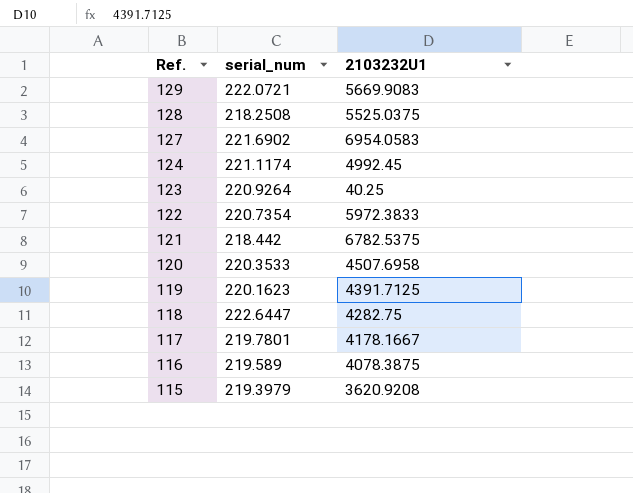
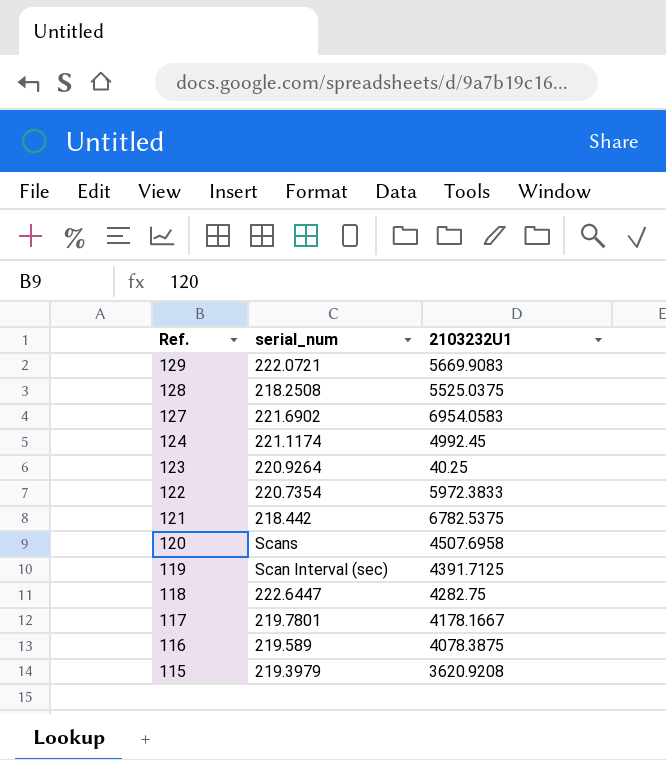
120 | serial_num: 220.3533 -> Scans
119 | serial_num: 220.1623 -> Scan Interval (sec)

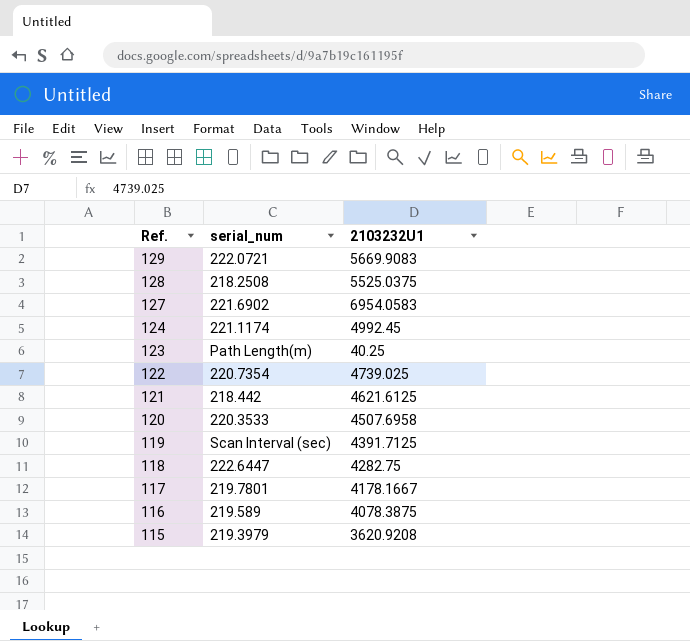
123 | serial_num: 220.9264 -> Path Length(m)
122 | 2103232U1: 5972.3833 -> 4739.025
121 | 2103232U1: 6782.5375 -> 4621.6125
120 | serial_num: Scans -> 220.3533

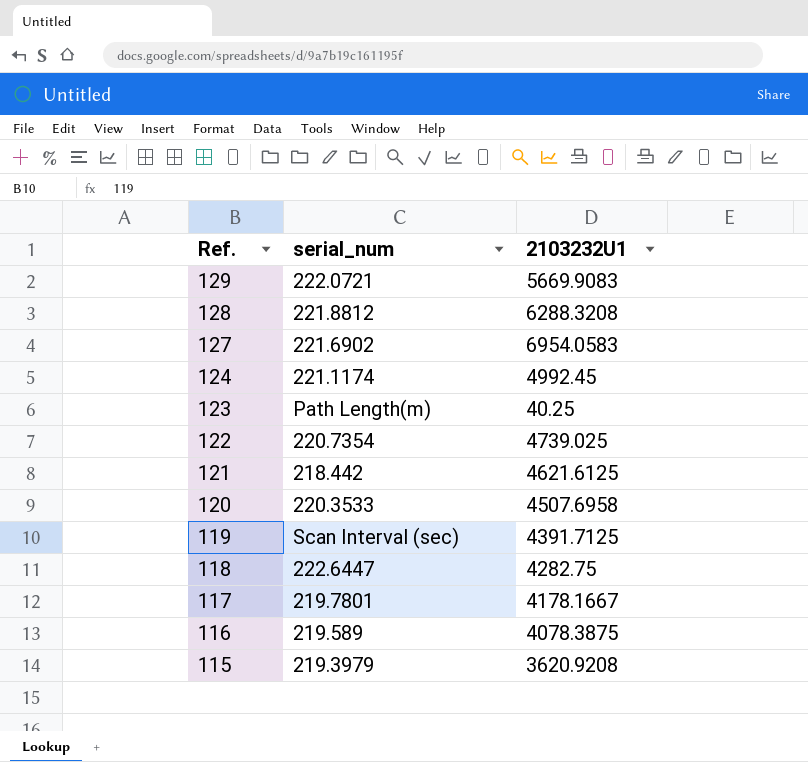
128 | serial_num: 218.2508 -> 221.8812
128 | 2103232U1: 5525.0375 -> 6288.3208

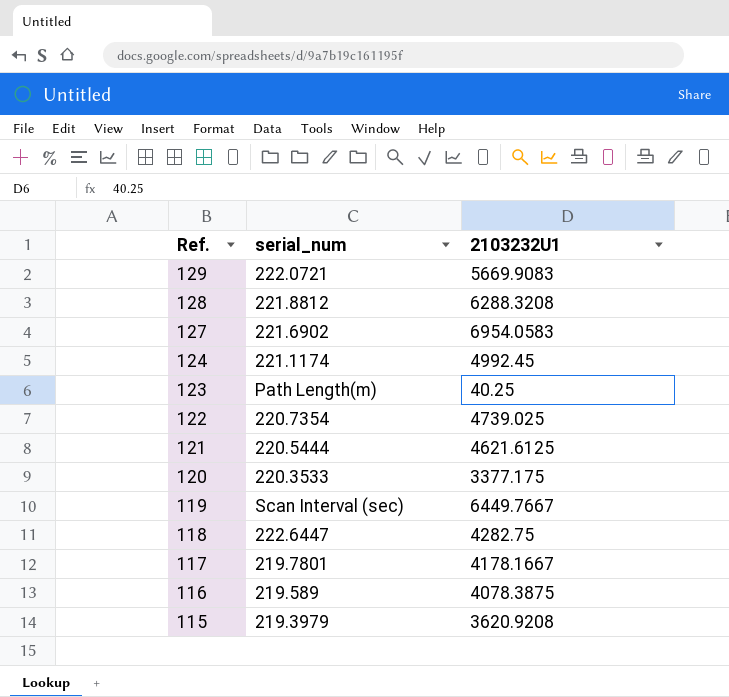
121 | serial_num: 218.442 -> 220.5444
120 | 2103232U1: 4507.6958 -> 3377.175
119 | 2103232U1: 4391.7125 -> 6449.7667

